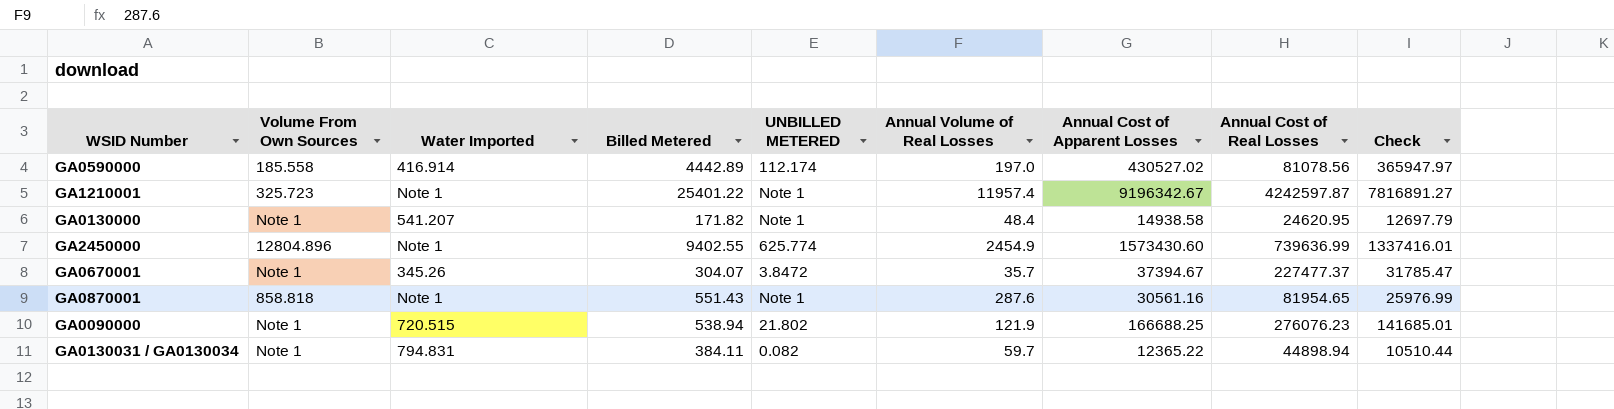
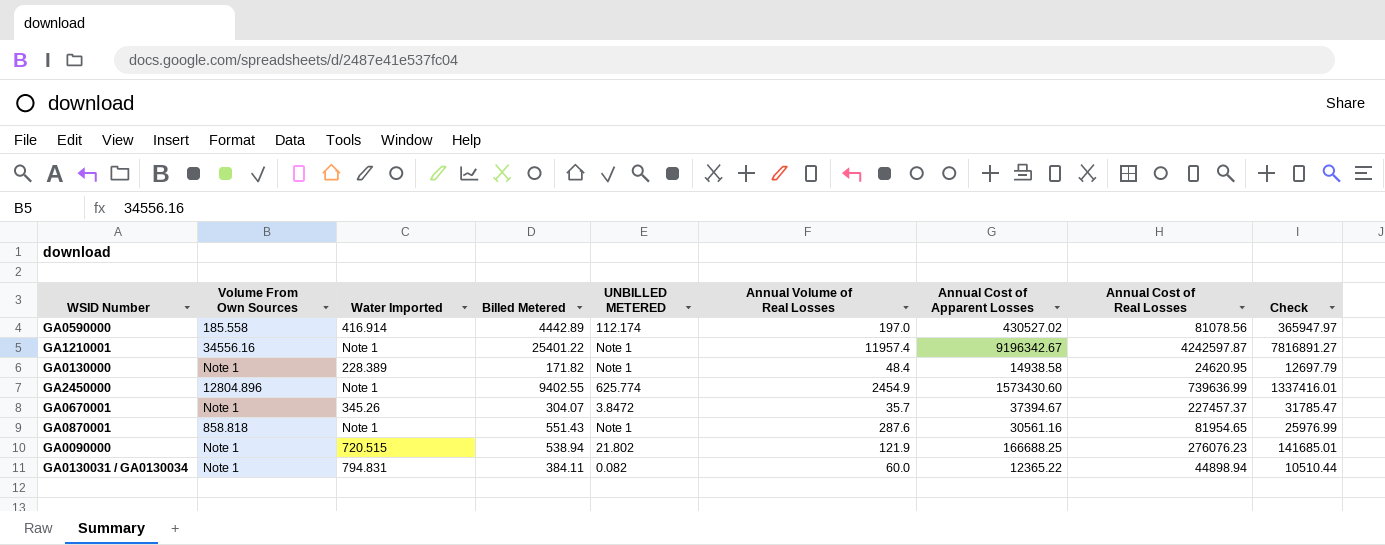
GA1210001 | Volume From Own Sources: 325.723 -> 34556.16
GA0130000 | Water Imported: 541.207 -> 228.389
GA0670001 | Annual Cost of Real Losses: 227477.37 -> 227457.37
GA0130031 / GA0130034 | Annual Volume of Real Losses: 59.7 -> 60.0

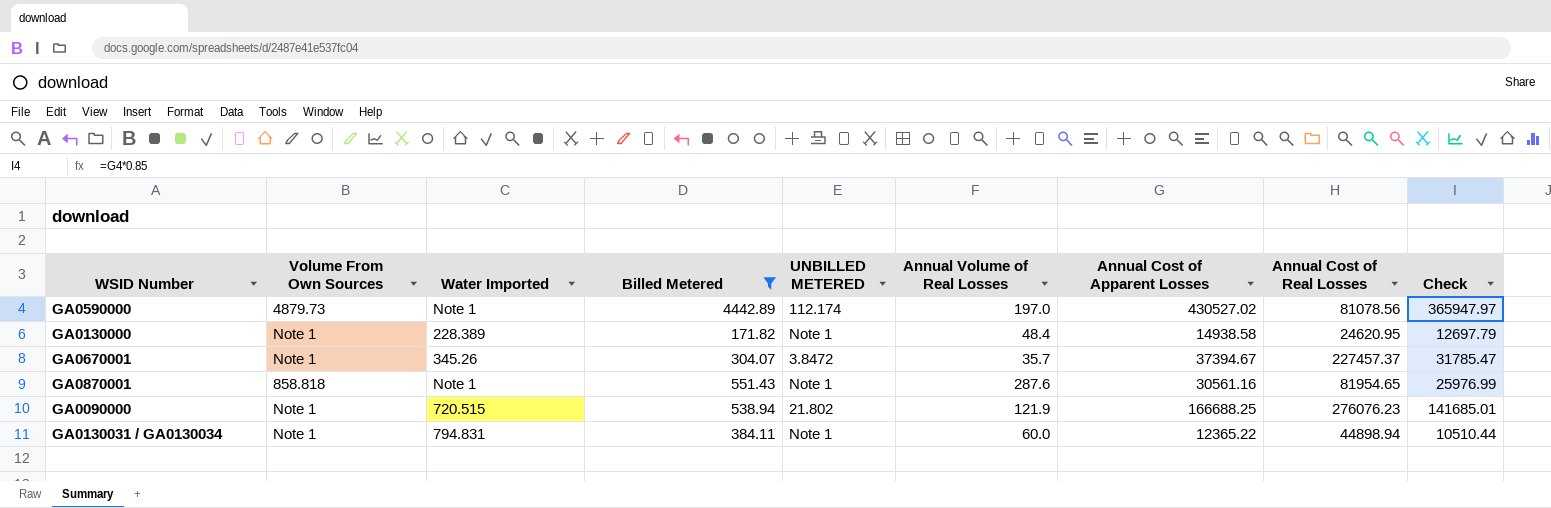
filter: none -> Billed Metered <= 4442.89
GA0590000 | Volume From Own Sources: 185.558 -> 4879.73
GA0590000 | Water Imported: 416.914 -> Note 1
GA0130031 / GA0130034 | UNBILLED METERED: 0.082 -> Note 1

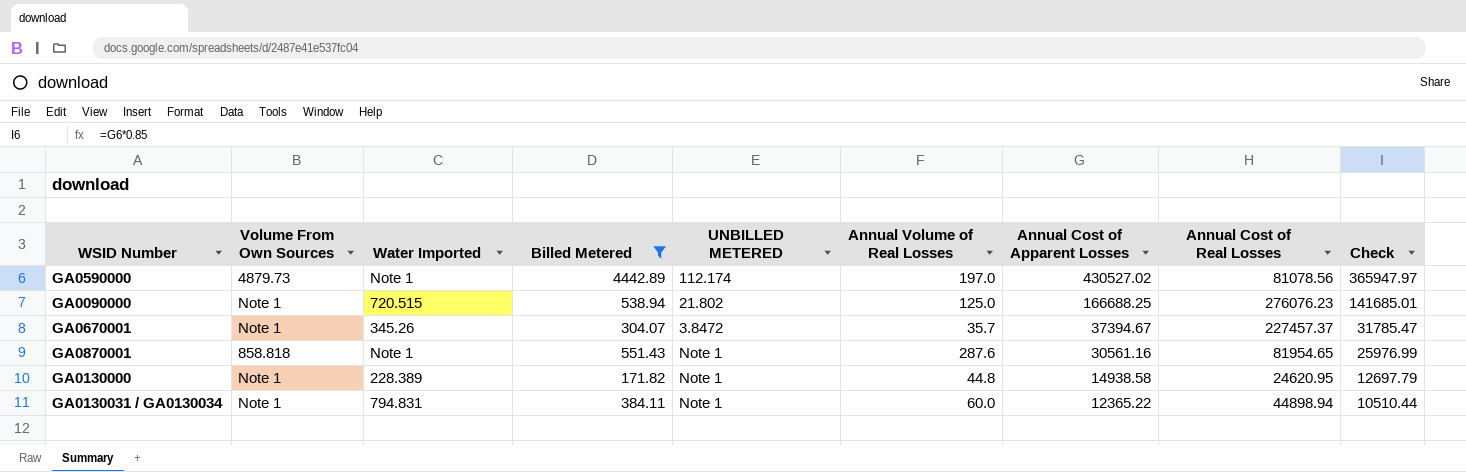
row order: none -> Annual Cost of Apparent Losses descending
GA0090000 | Annual Volume of Real Losses: 121.9 -> 125.0
GA0130000 | Annual Volume of Real Losses: 48.4 -> 44.8

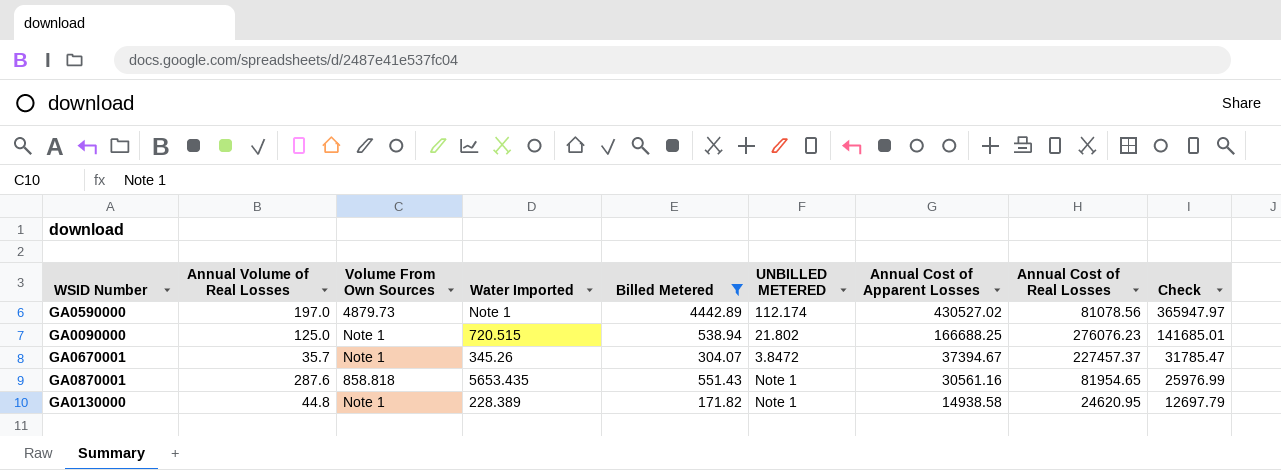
column Annual Volume of Real Losses | position: 6 -> 2
row GA0130031 / GA0130034: Note 1 | 794.831 | 384.11 | Note 1 | 60.0 | 12365.22 | 44898.94 | 10510.44 -> none
GA0870001 | Water Imported: Note 1 -> 5653.435

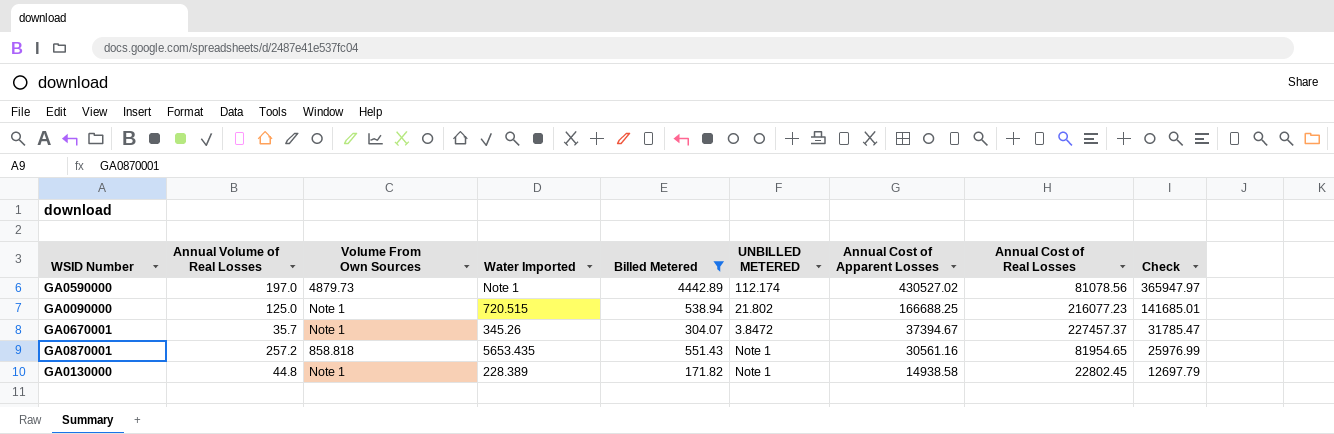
GA0090000 | Annual Cost of Real Losses: 276076.23 -> 216077.23
GA0870001 | Annual Volume of Real Losses: 287.6 -> 257.2
GA0130000 | Annual Cost of Real Losses: 24620.95 -> 22802.45

